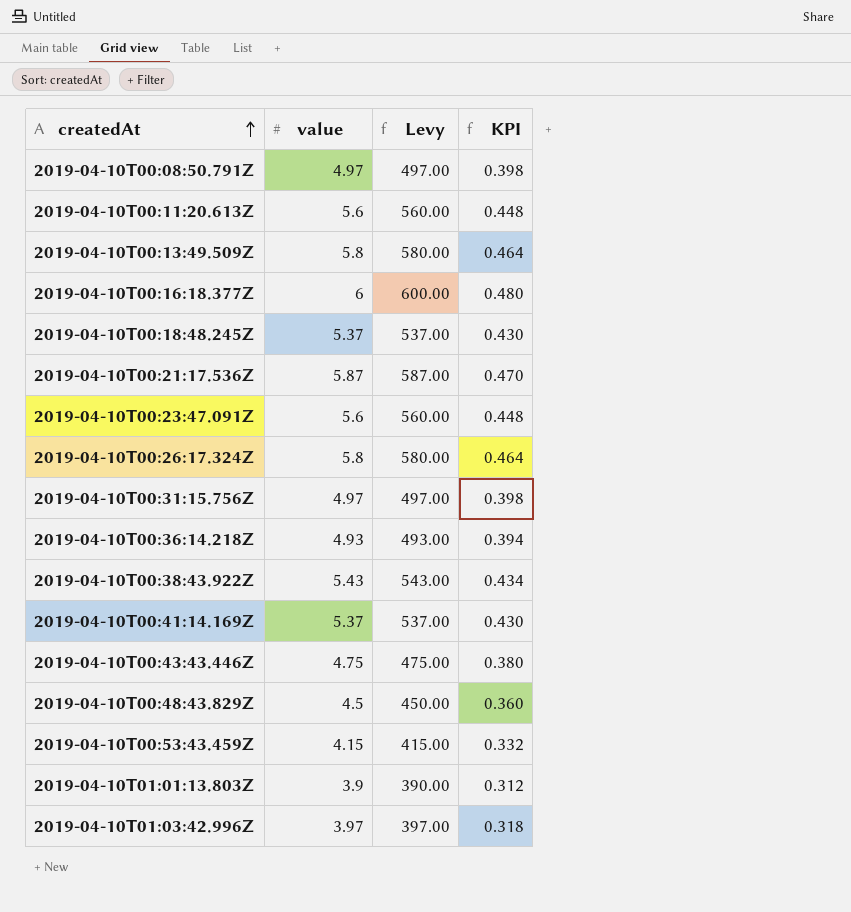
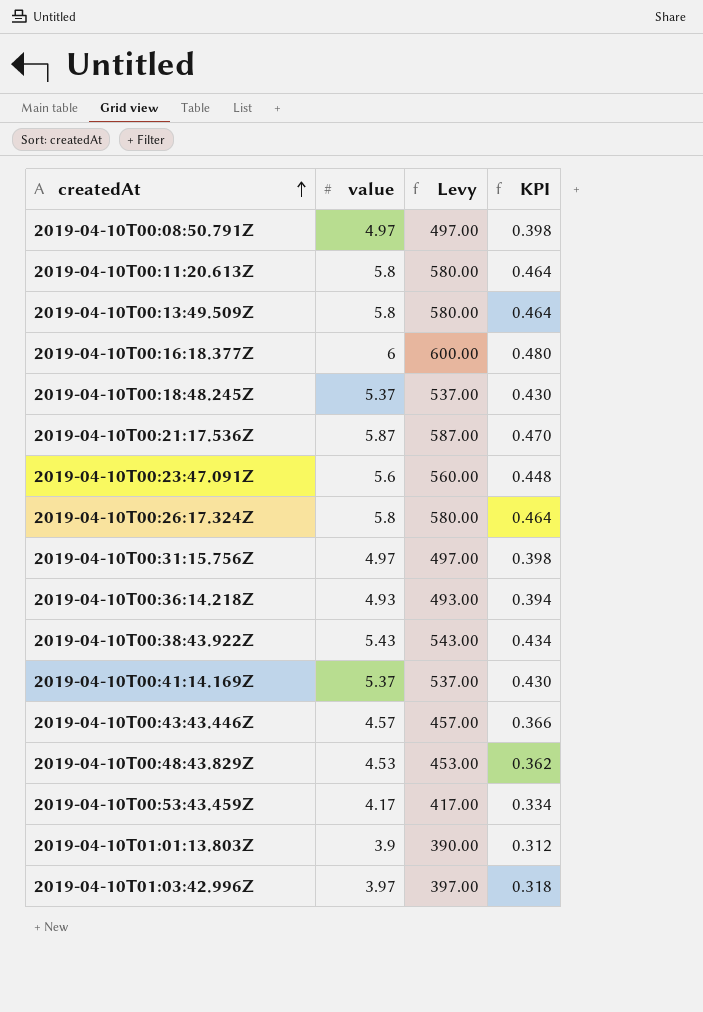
2019-04-10T00:11:20.613Z | value: 5.6 -> 5.8
2019-04-10T00:11:20.613Z | Levy: 560.00 -> 580.00
2019-04-10T00:11:20.613Z | KPI: 0.448 -> 0.464
2019-04-10T00:43:43.446Z | value: 4.75 -> 4.57
2019-04-10T00:43:43.446Z | Levy: 475.00 -> 457.00
2019-04-10T00:43:43.446Z | KPI: 0.380 -> 0.366
2019-04-10T00:48:43.829Z | value: 4.5 -> 4.53
2019-04-10T00:48:43.829Z | Levy: 450.00 -> 453.00
2019-04-10T00:48:43.829Z | KPI: 0.360 -> 0.362
2019-04-10T00:53:43.459Z | value: 4.15 -> 4.17
2019-04-10T00:53:43.459Z | Levy: 415.00 -> 417.00
2019-04-10T00:53:43.459Z | KPI: 0.332 -> 0.334

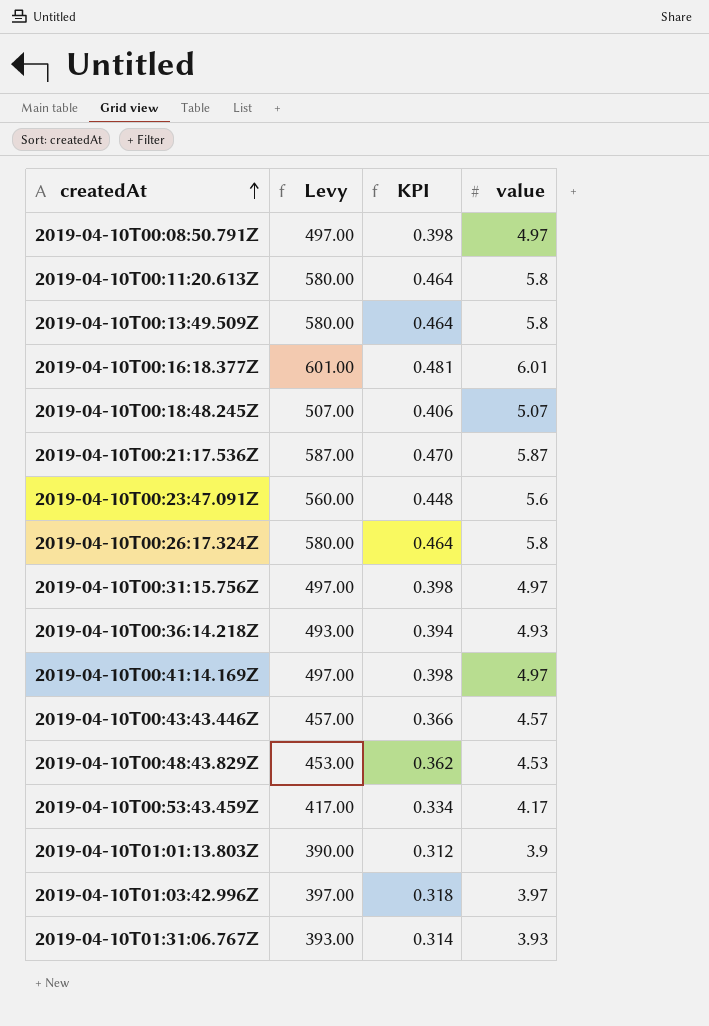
column value | position: 2 -> 4
row 2019-04-10T00:38:43.922Z: 5.43 | 543.00 | 0.434 -> none
2019-04-10T00:16:18.377Z | Levy: 600.00 -> 601.00
2019-04-10T00:16:18.377Z | KPI: 0.480 -> 0.481
2019-04-10T00:16:18.377Z | value: 6 -> 6.01
2019-04-10T00:18:48.245Z | Levy: 537.00 -> 507.00
2019-04-10T00:18:48.245Z | KPI: 0.430 -> 0.406
2019-04-10T00:18:48.245Z | value: 5.37 -> 5.07
2019-04-10T00:41:14.169Z | Levy: 537.00 -> 497.00
2019-04-10T00:41:14.169Z | KPI: 0.430 -> 0.398
2019-04-10T00:41:14.169Z | value: 5.37 -> 4.97
row 2019-04-10T01:31:06.767Z: none -> 393.00 | 0.314 | 3.93

